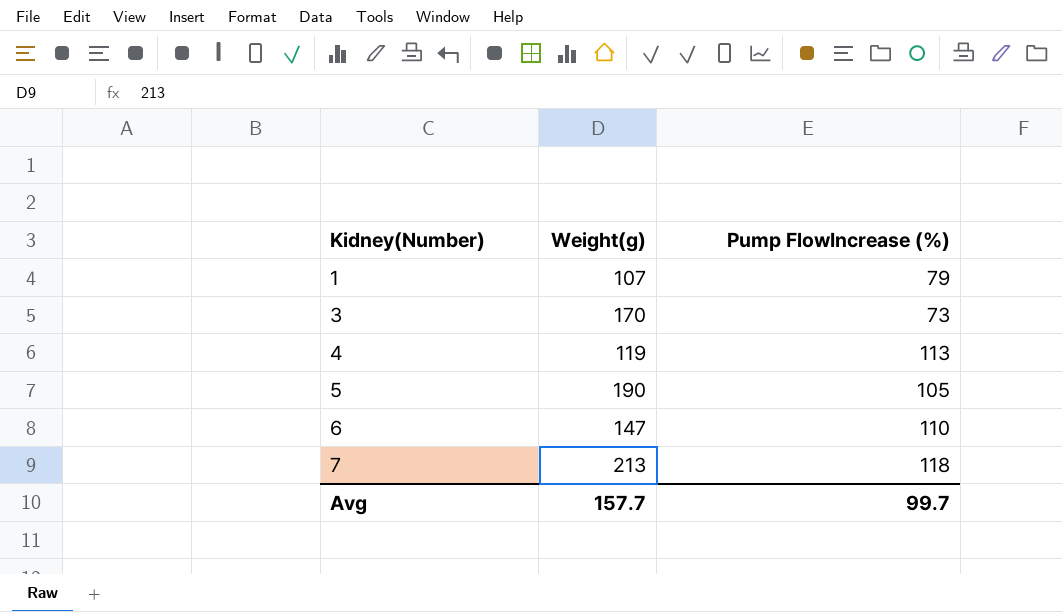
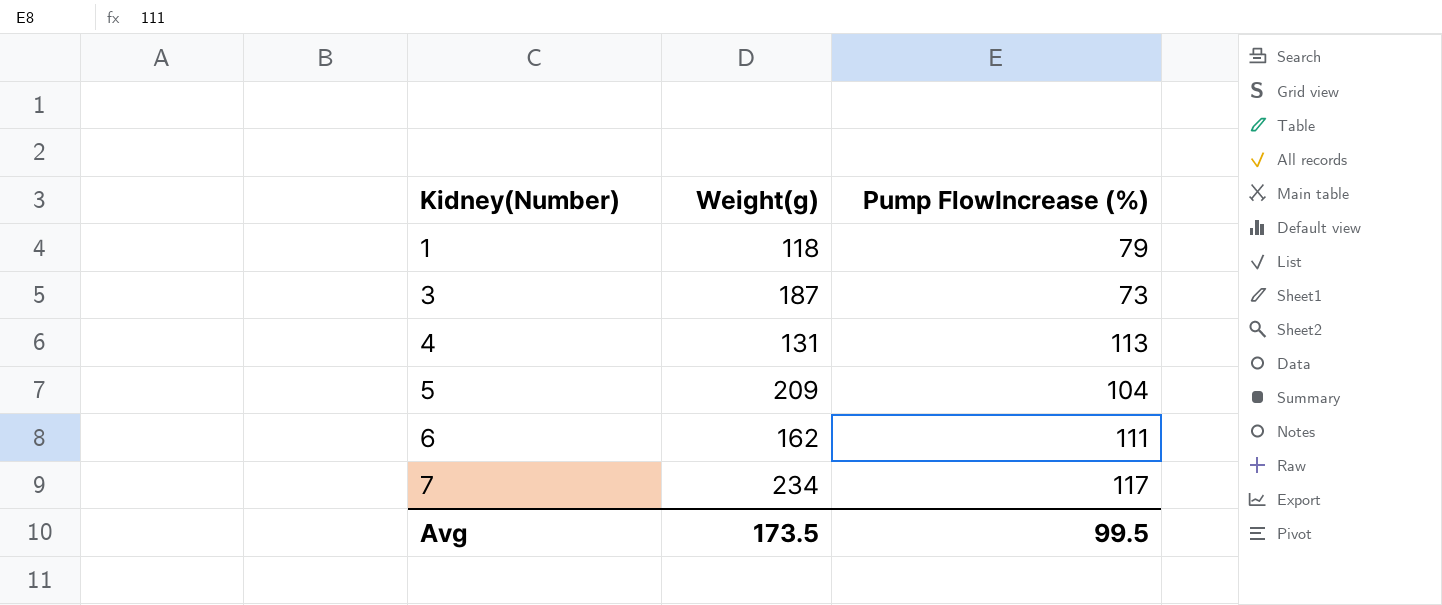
1 | Weight(g): 107 -> 118
3 | Weight(g): 170 -> 187
4 | Weight(g): 119 -> 131
5 | Weight(g): 190 -> 209
5 | Pump FlowIncrease (%): 105 -> 104
6 | Weight(g): 147 -> 162
6 | Pump FlowIncrease (%): 110 -> 111
7 | Weight(g): 213 -> 234
7 | Pump FlowIncrease (%): 118 -> 117
Avg | Weight(g): 157.7 -> 173.5
Avg | Pump FlowIncrease (%): 99.7 -> 99.5

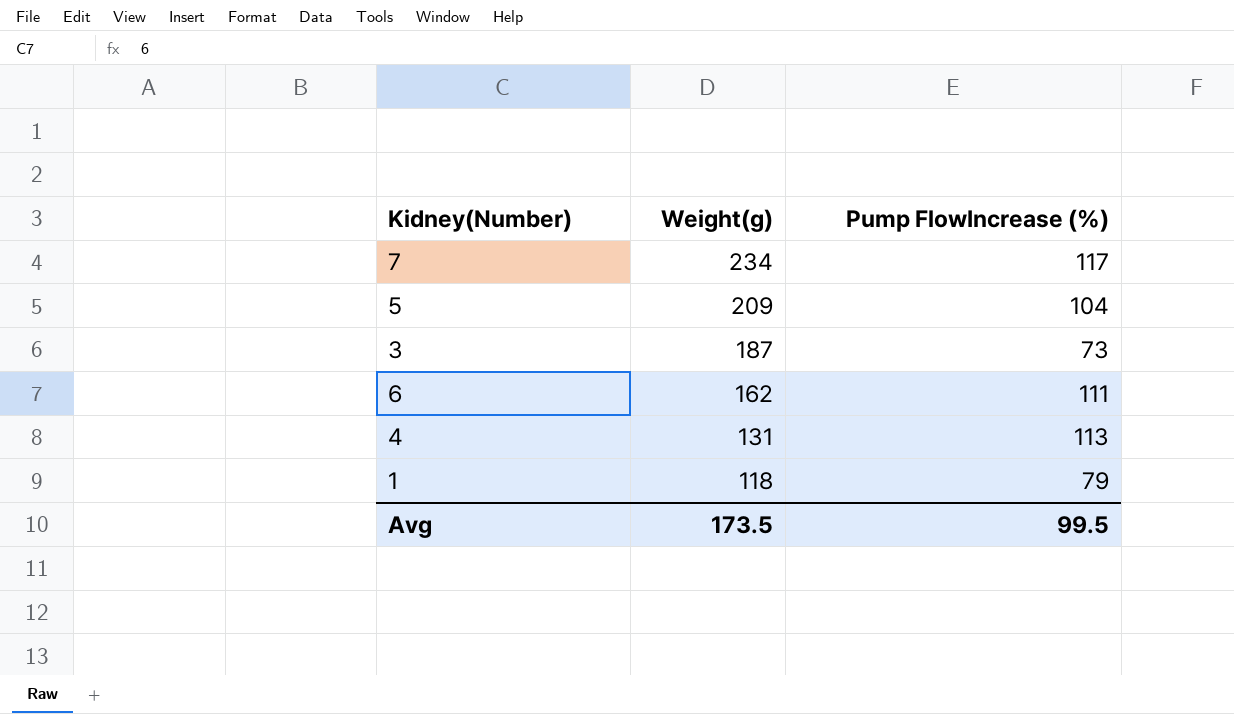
row order: Kidney(Number) ascending -> Weight(g) descending

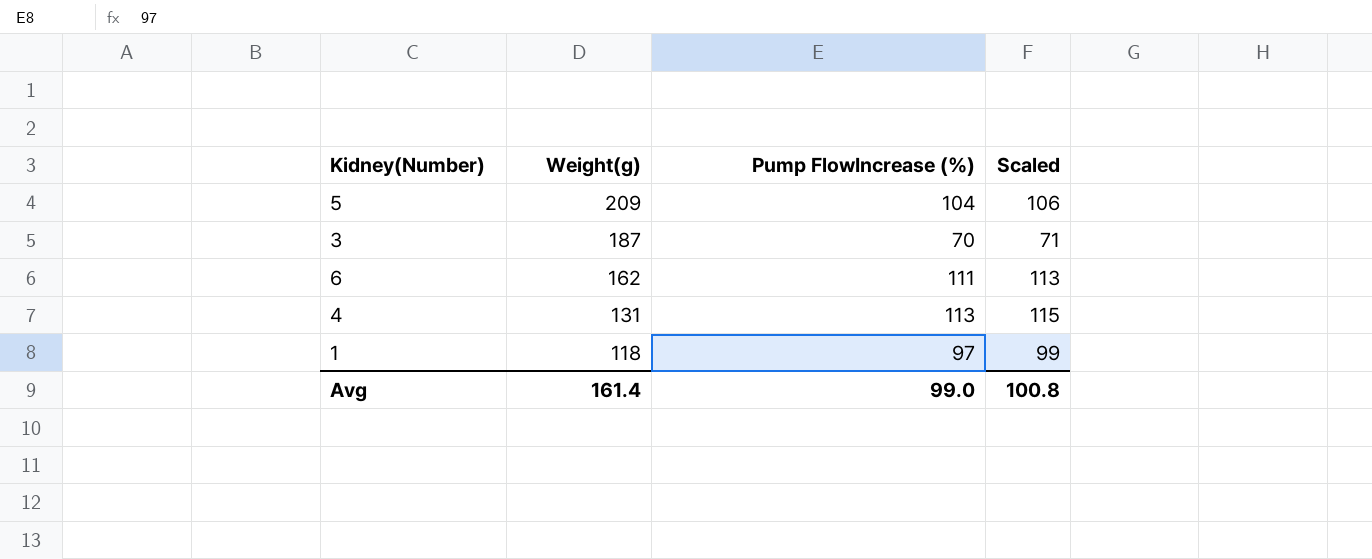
column Scaled | formula: none -> [Pump FlowIncrease (%)] * 1.02
row 7: 234 | 117 -> none
3 | Pump FlowIncrease (%): 73 -> 70
1 | Pump FlowIncrease (%): 79 -> 97
Avg | Weight(g): 173.5 -> 161.4
Avg | Pump FlowIncrease (%): 99.5 -> 99.0

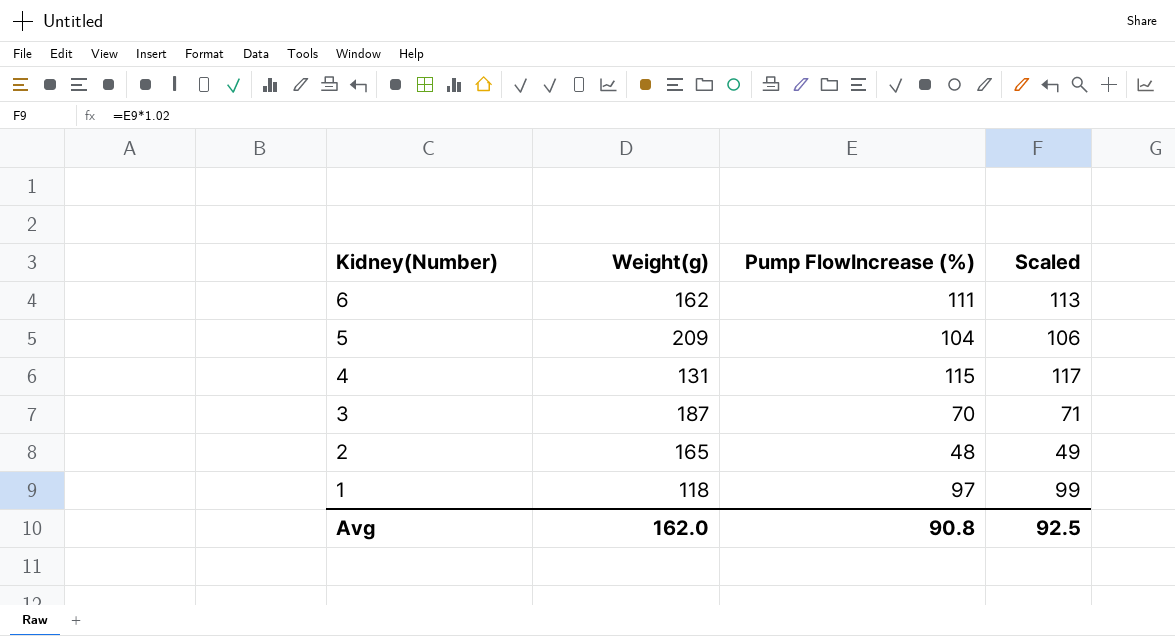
row order: Weight(g) descending -> Kidney(Number) descending
4 | Pump FlowIncrease (%): 113 -> 115
4 | Scaled: 115 -> 117
row 2: none -> 165 | 48 | 49
Avg | Weight(g): 161.4 -> 162.0
Avg | Pump FlowIncrease (%): 99.0 -> 90.8
Avg | Scaled: 100.8 -> 92.5

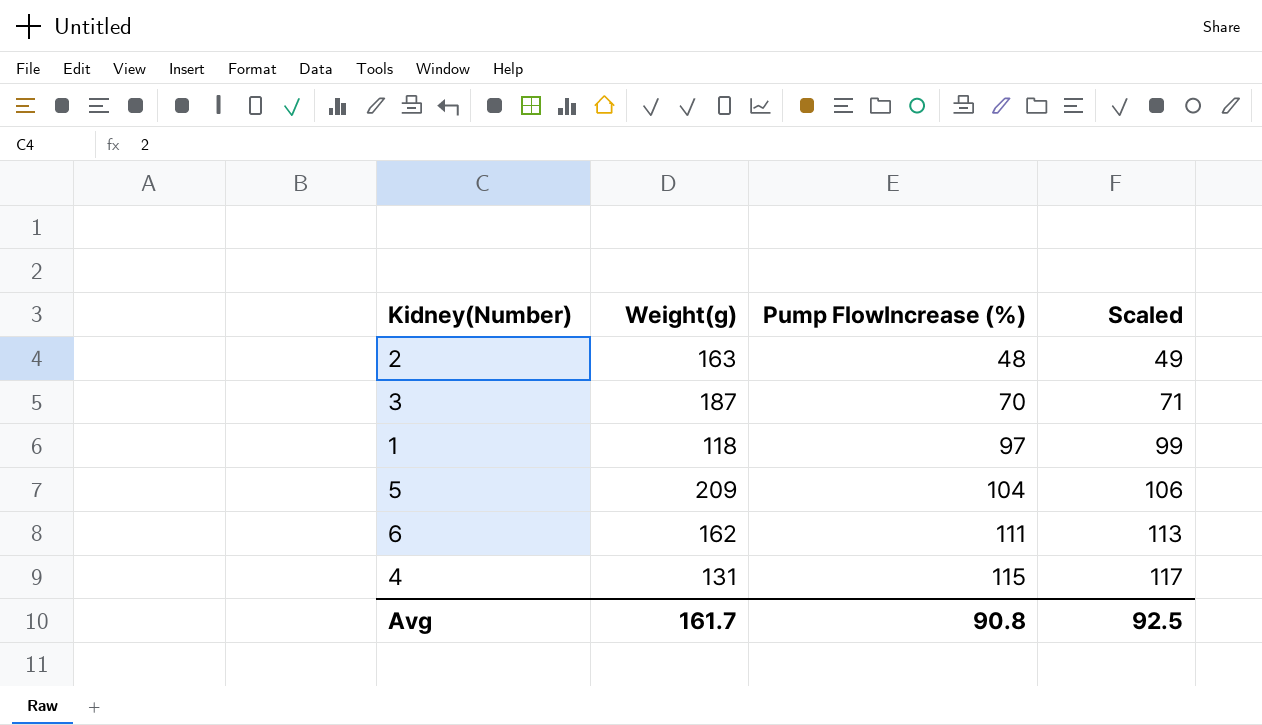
row order: Kidney(Number) descending -> Pump FlowIncrease (%) ascending
2 | Weight(g): 165 -> 163
Avg | Weight(g): 162.0 -> 161.7

